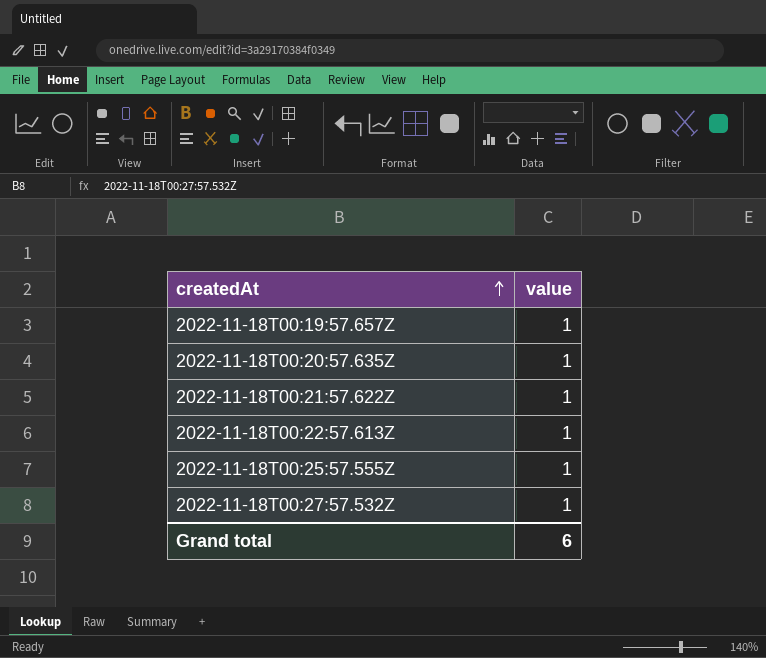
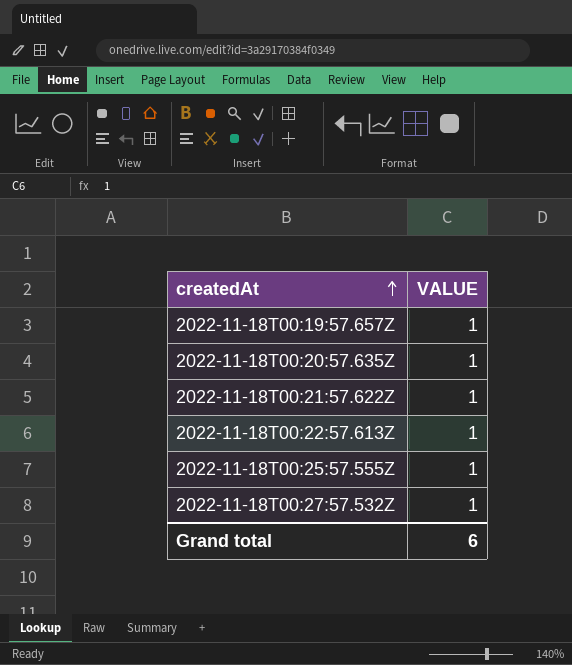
column name: value -> VALUE

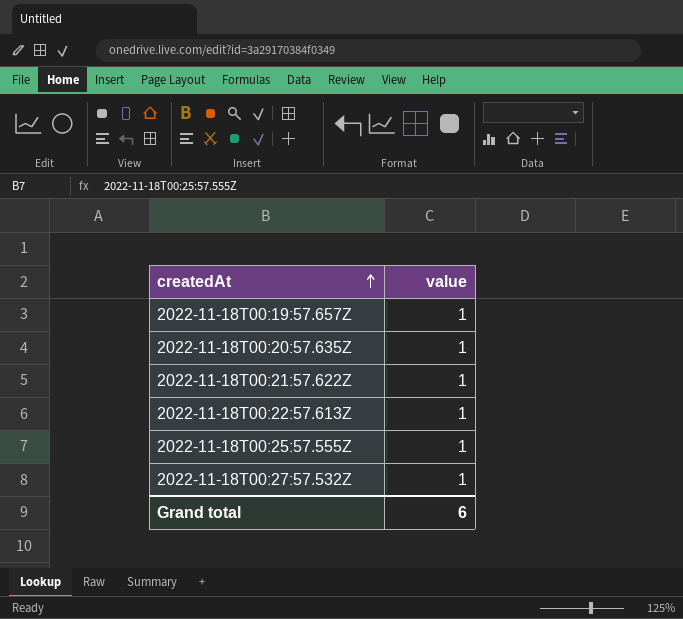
column name: VALUE -> value

